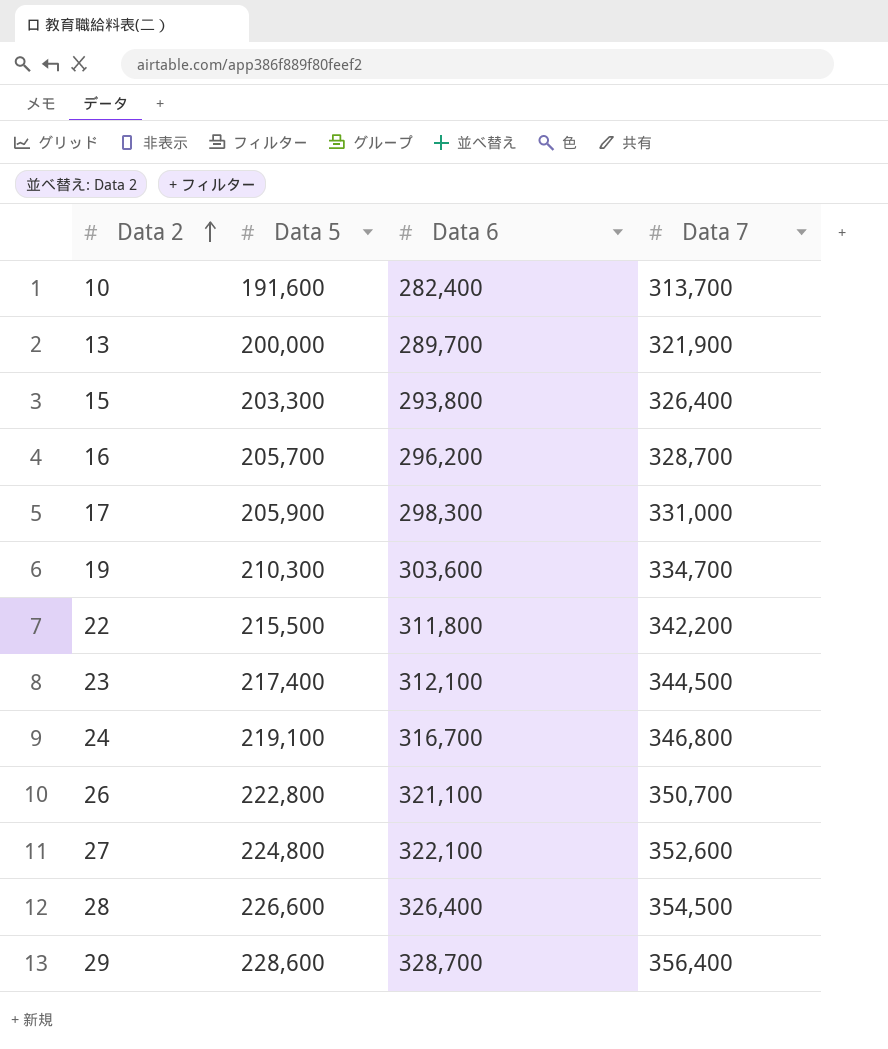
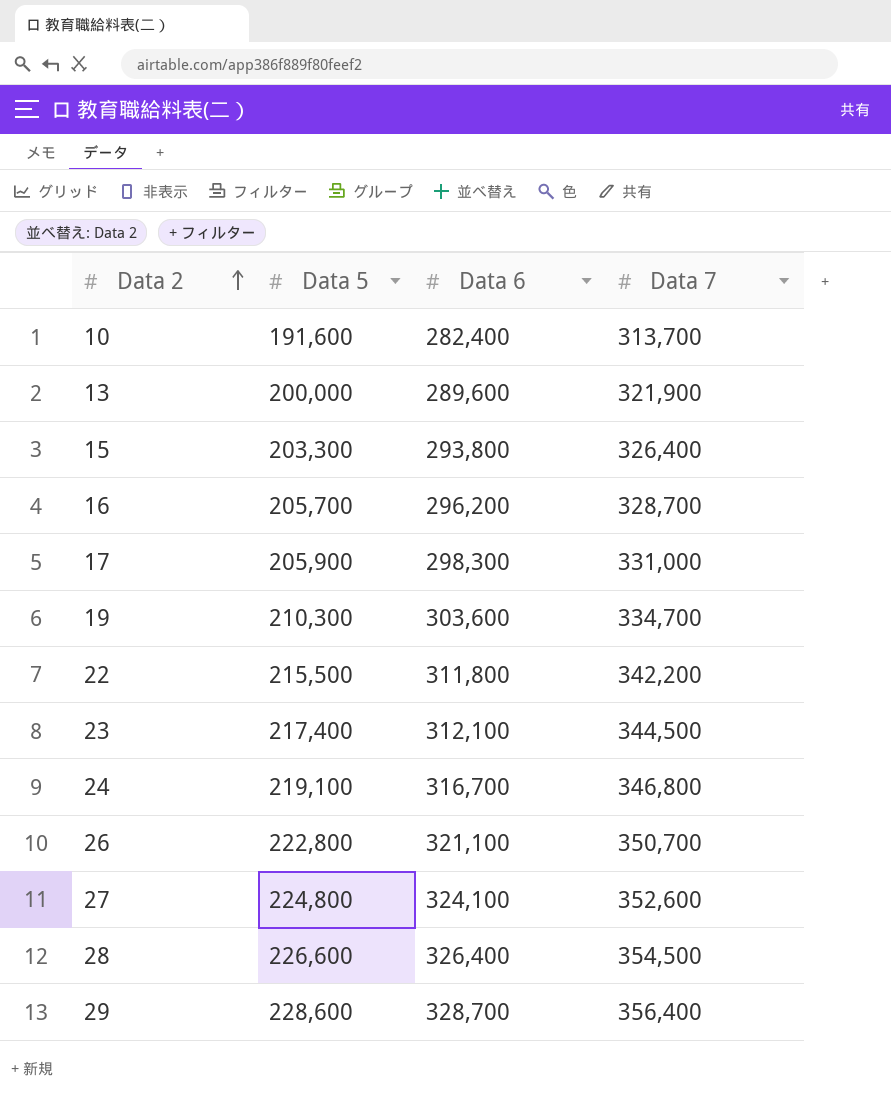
13 | Data 6: 289,700 -> 289,600
27 | Data 6: 322,100 -> 324,100

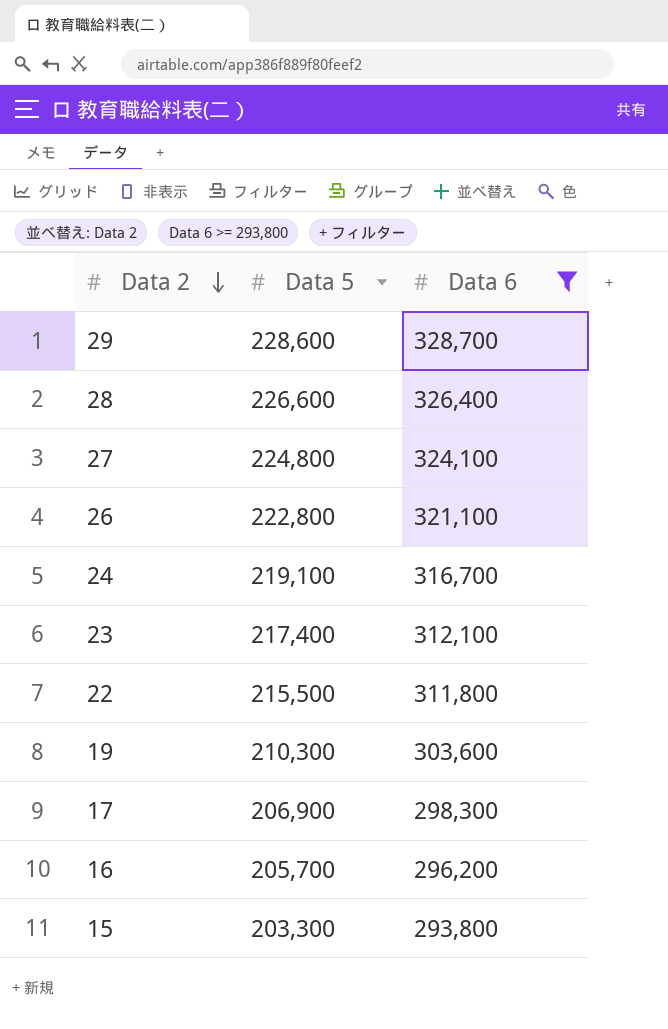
filter: none -> Data 6 >= 293,800
row order: Data 2 ascending -> Data 2 descending
column Data 7 | position: 4 -> none
17 | Data 5: 205,900 -> 206,900

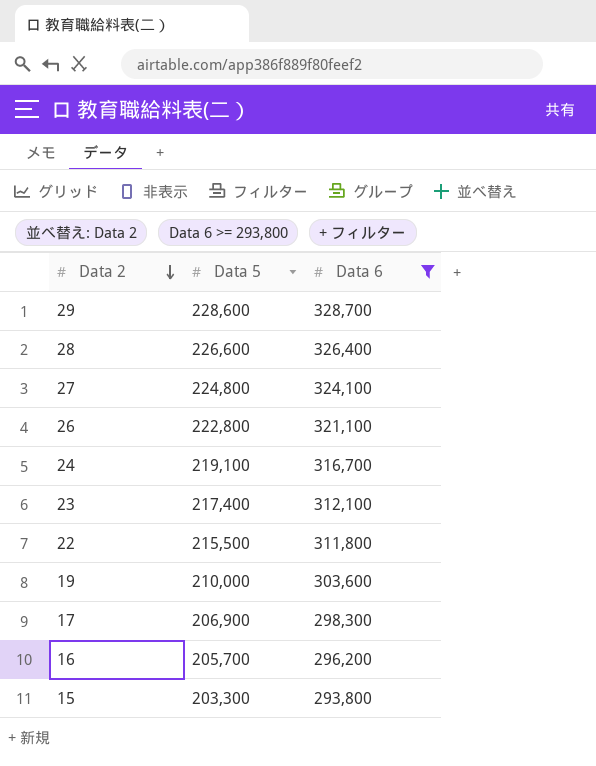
19 | Data 5: 210,300 -> 210,000

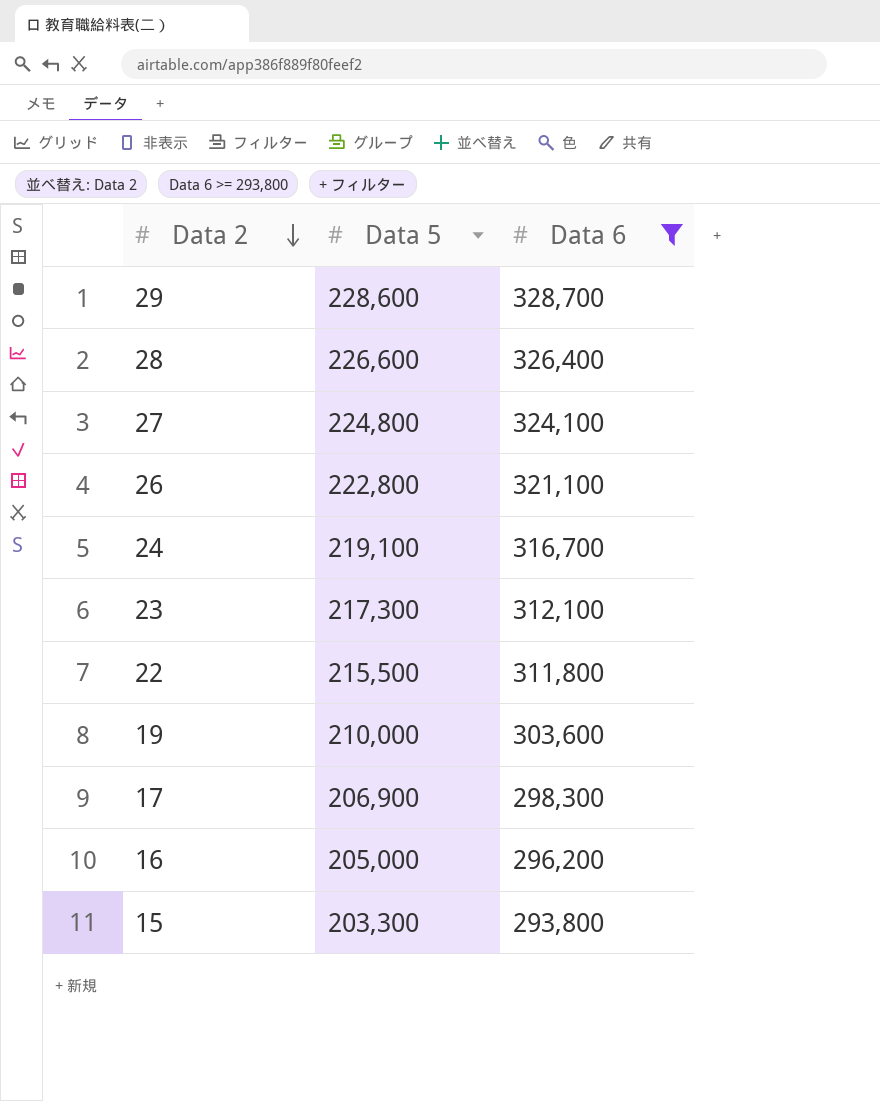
23 | Data 5: 217,400 -> 217,300
16 | Data 5: 205,700 -> 205,000

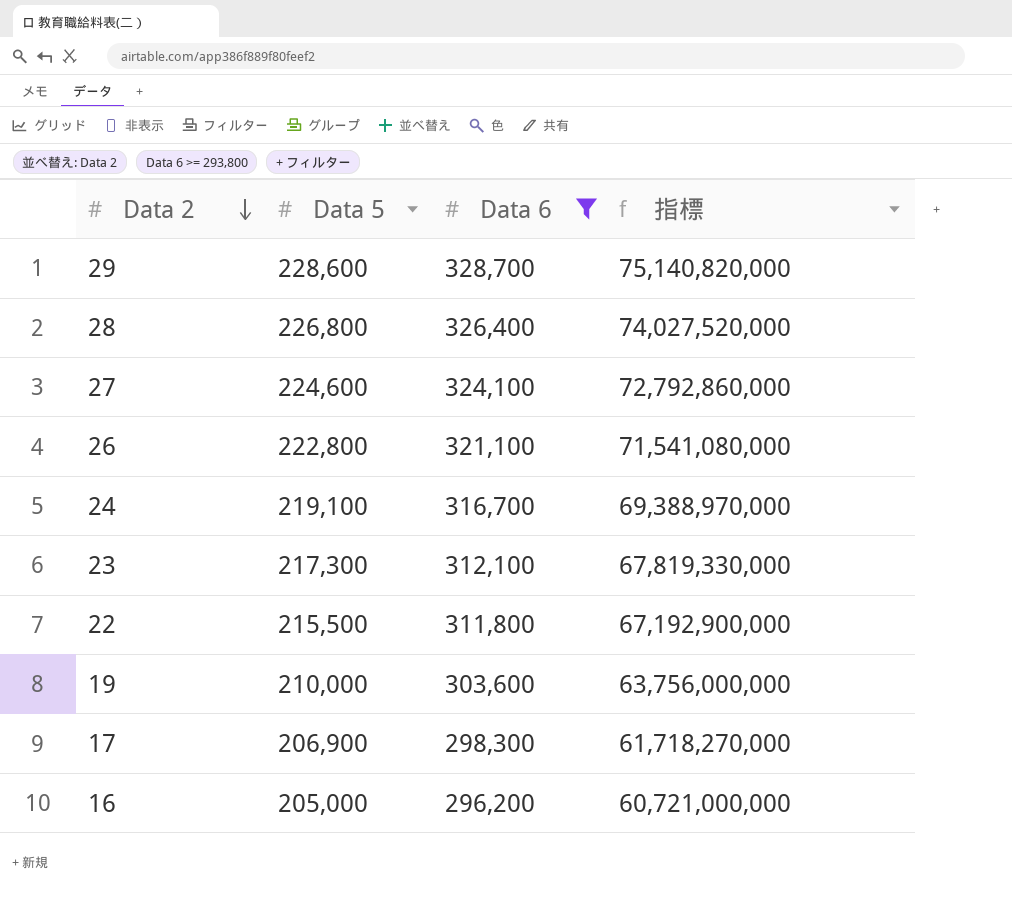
column 指標 | formula: none -> [Data 5] * [Data 6]
row 15: 203,300 | 293,800 -> none
28 | Data 5: 226,600 -> 226,800
27 | Data 5: 224,800 -> 224,600

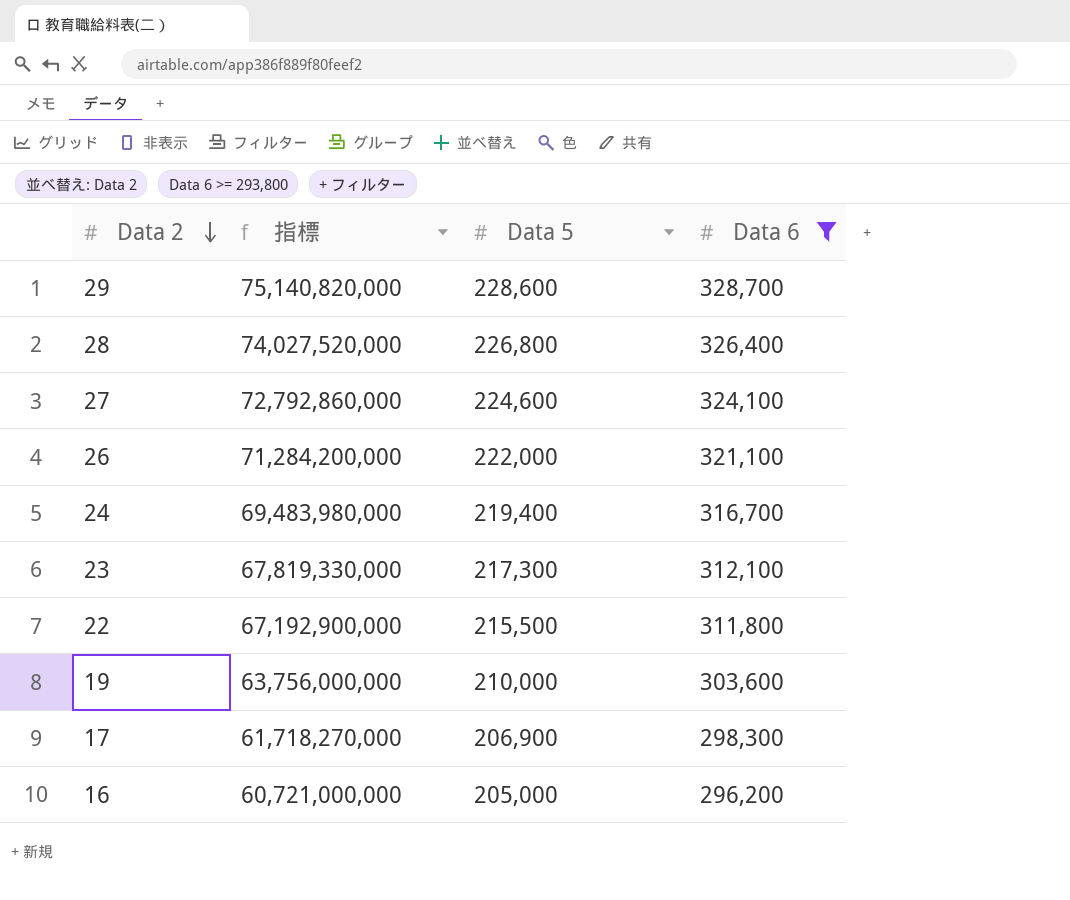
column 指標 | position: 4 -> 2
26 | 指標: 71,541,080,000 -> 71,284,200,000
26 | Data 5: 222,800 -> 222,000
24 | 指標: 69,388,970,000 -> 69,483,980,000
24 | Data 5: 219,100 -> 219,400

